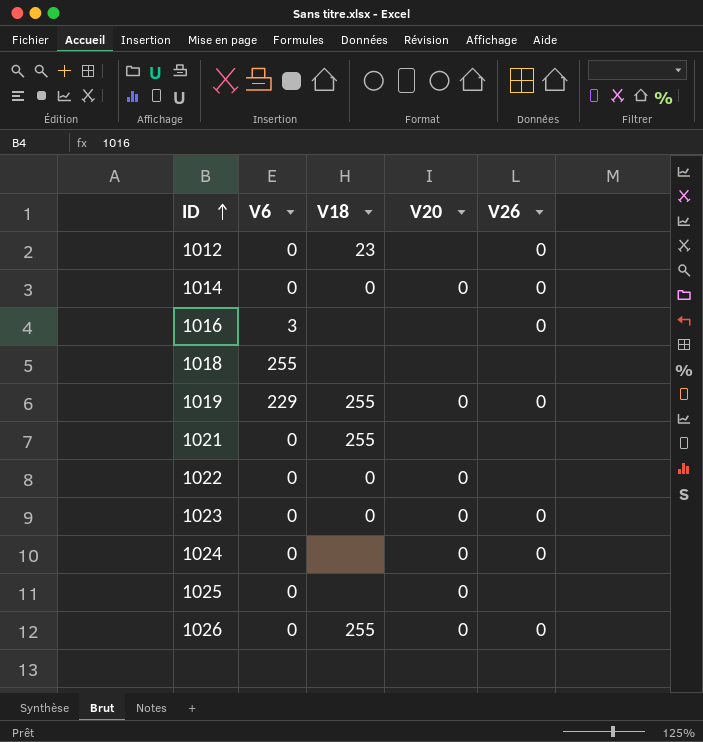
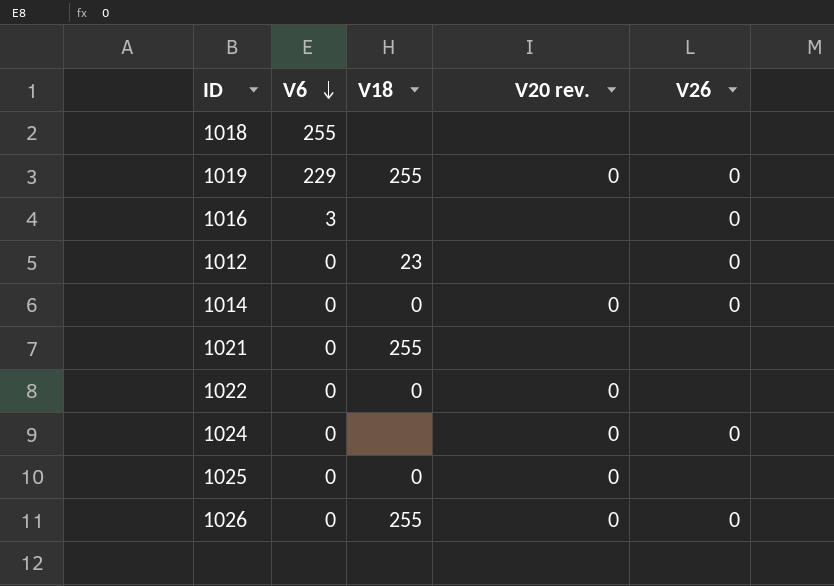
row order: ID ascending -> V6 descending
column name: V20 -> V20 rev.
row 1023: 0 | 0 | 0 | 0 -> none
1025 | V18: none -> 0

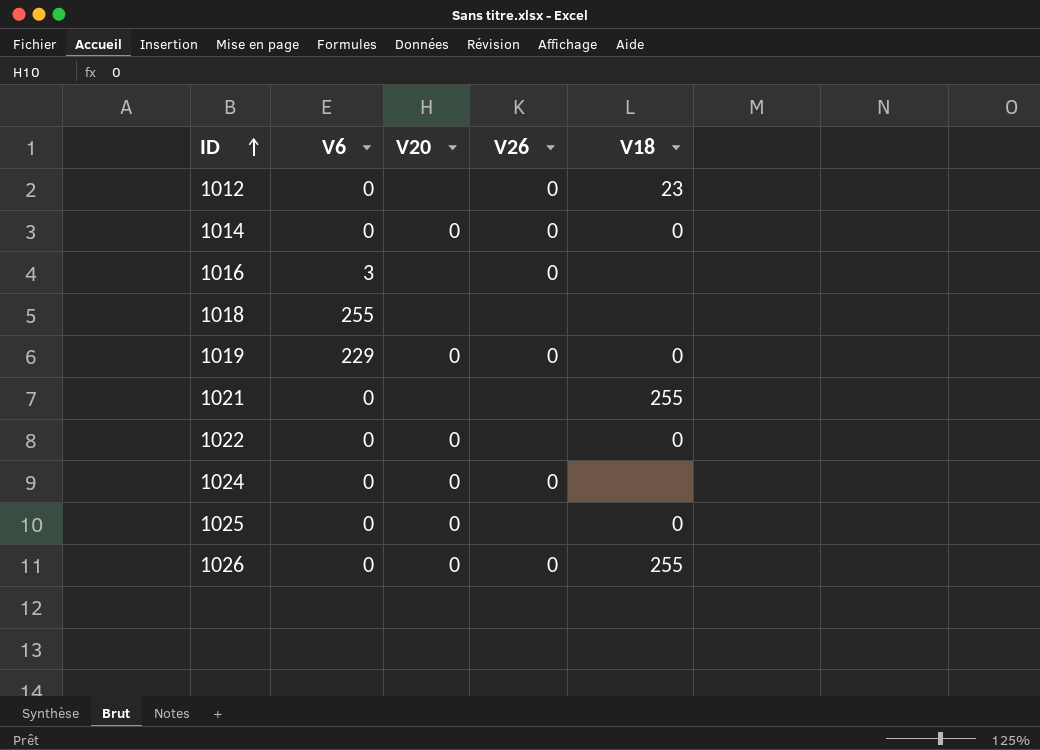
row order: V6 descending -> ID ascending
column name: V20 rev. -> V20
column V18 | position: 3 -> 5
1019 | V18: 255 -> 0

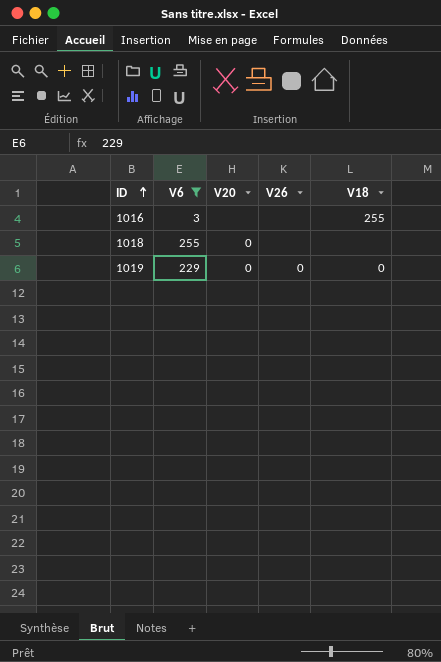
filter: none -> V6 != 0
1016 | V26: 0 -> none
1016 | V18: none -> 255
1018 | V20: none -> 0

